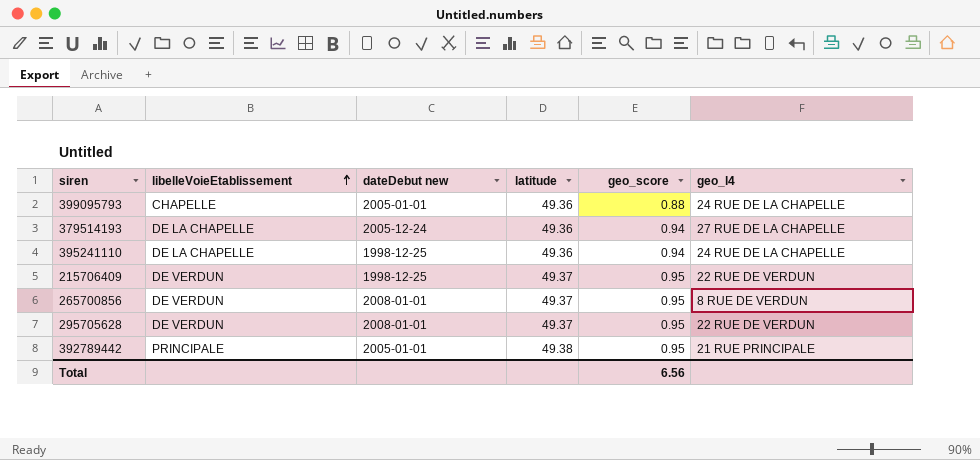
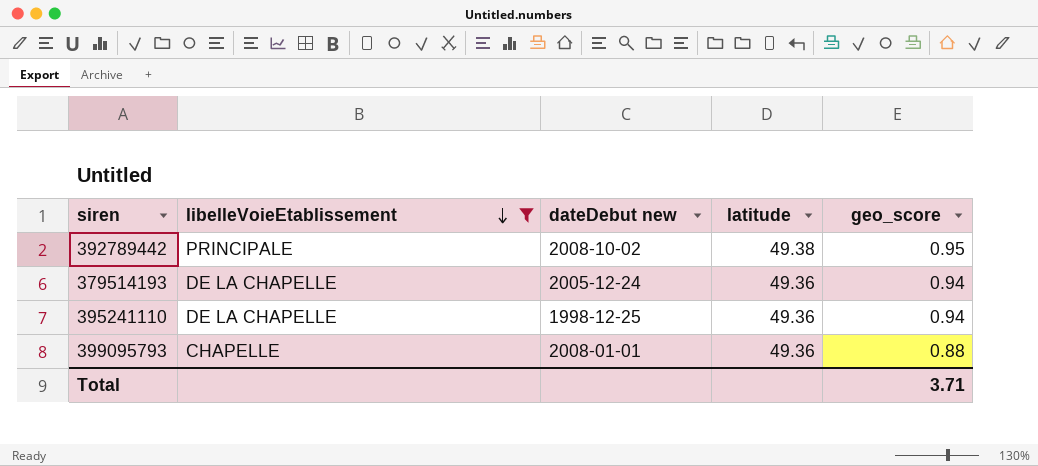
filter: none -> libelleVoieEtablissement != DE VERDUN
row order: libelleVoieEtablissement ascending -> libelleVoieEtablissement descending
column geo_l4 | position: 6 -> none
392789442 | dateDebut new: 2005-01-01 -> 2008-10-02
399095793 | dateDebut new: 2005-01-01 -> 2008-01-01
Total | geo_score: 6.56 -> 3.71

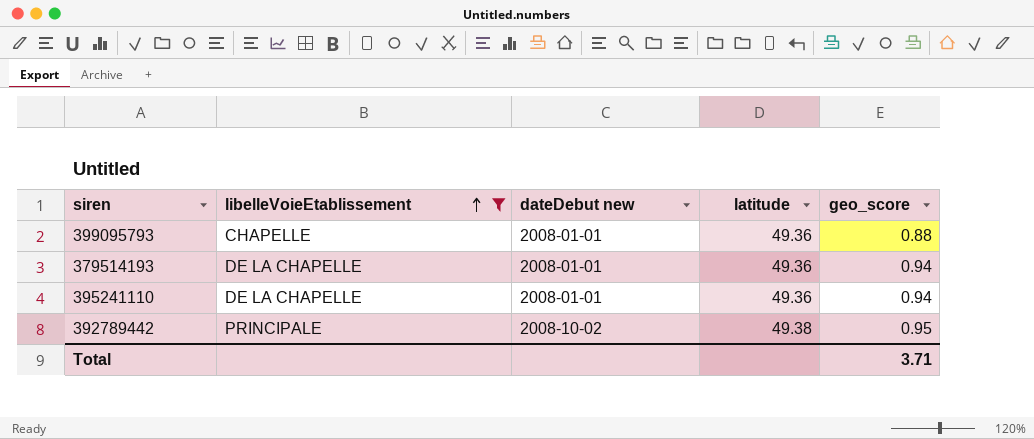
row order: libelleVoieEtablissement descending -> libelleVoieEtablissement ascending
379514193 | dateDebut new: 2005-12-24 -> 2008-01-01
395241110 | dateDebut new: 1998-12-25 -> 2008-01-01

